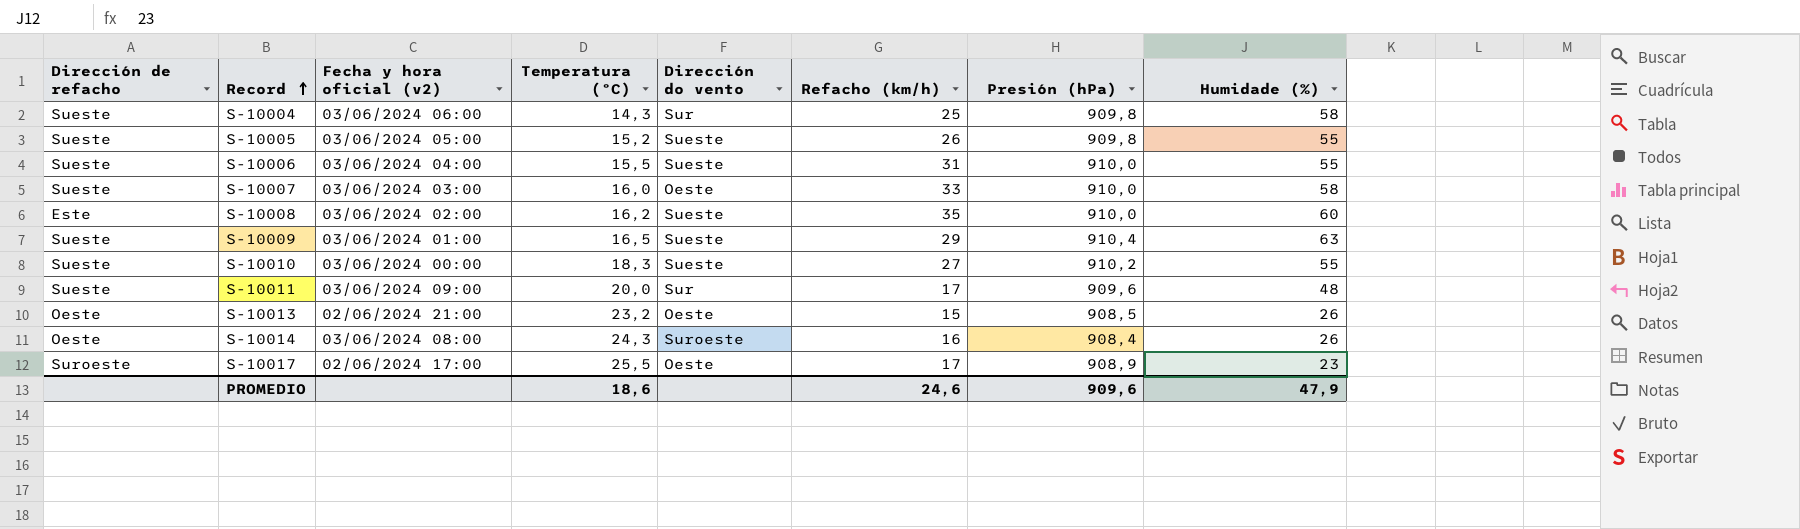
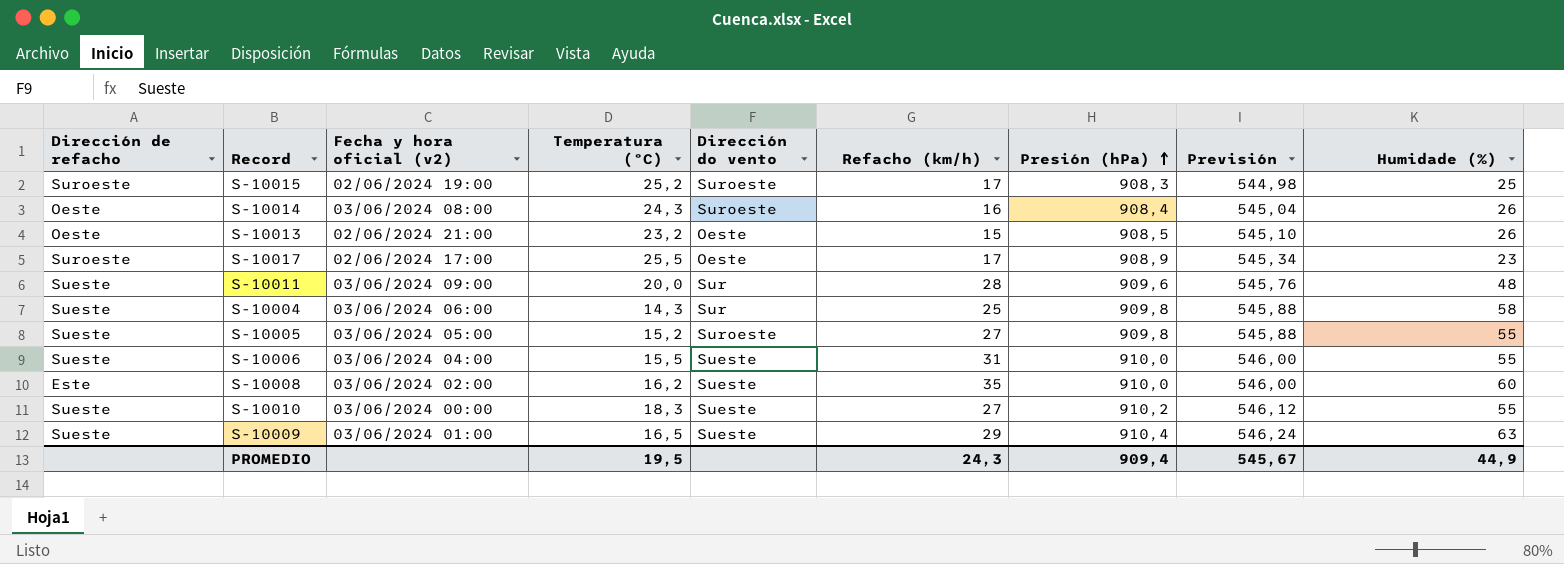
row order: Record ascending -> Presión (hPa) ascending
column Previsión | formula: none -> [Presión (hPa)] * 0,6
row S-10007: Sueste | 03/06/2024 03:00 | 16,0 | Oeste | 33 | 910,0 | 58 -> none
row S-10015: none -> Suroeste | 02/06/2024 19:00 | 25,2 | Suroeste | 17 | 908,3 | 544,98 | 25
S-10011 | Refacho (km/h): 17 -> 28
S-10005 | Dirección do vento: Sueste -> Suroeste
S-10005 | Refacho (km/h): 26 -> 27
PROMEDIO | Temperatura (ºC): 18,6 -> 19,5
PROMEDIO | Refacho (km/h): 24,6 -> 24,3
PROMEDIO | Presión (hPa): 909,6 -> 909,4
PROMEDIO | Humidade (%): 47,9 -> 44,9

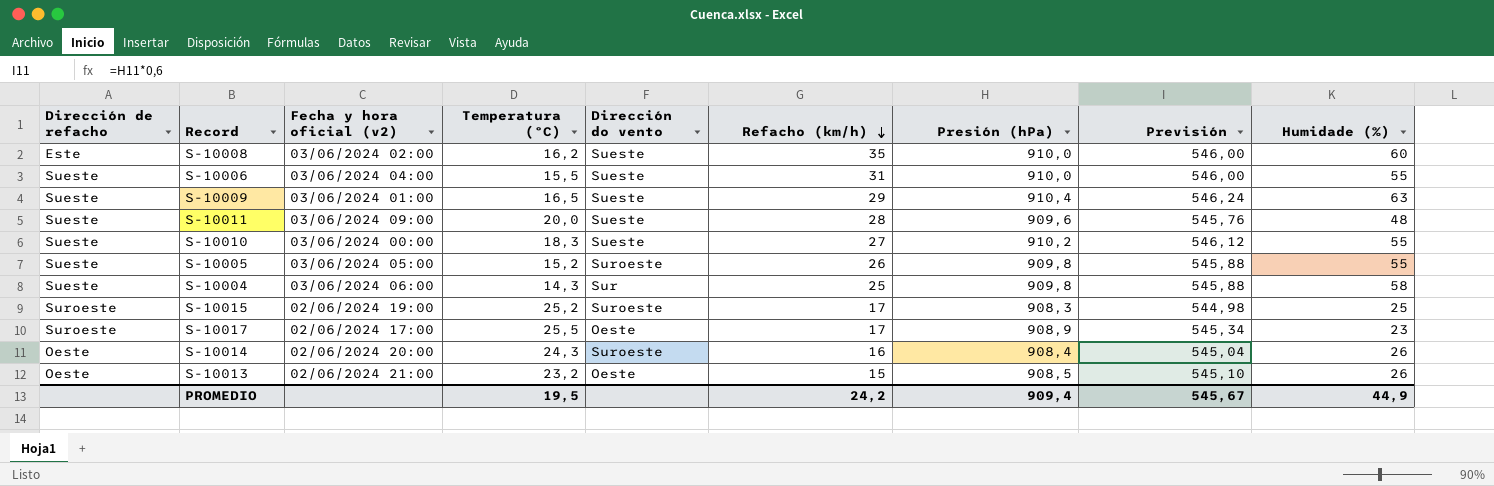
row order: Presión (hPa) ascending -> Refacho (km/h) descending
S-10011 | Dirección do vento: Sur -> Sueste
S-10005 | Refacho (km/h): 27 -> 26
S-10014 | Fecha y hora oficial (v2): 03/06/2024 08:00 -> 02/06/2024 20:00
PROMEDIO | Refacho (km/h): 24,3 -> 24,2

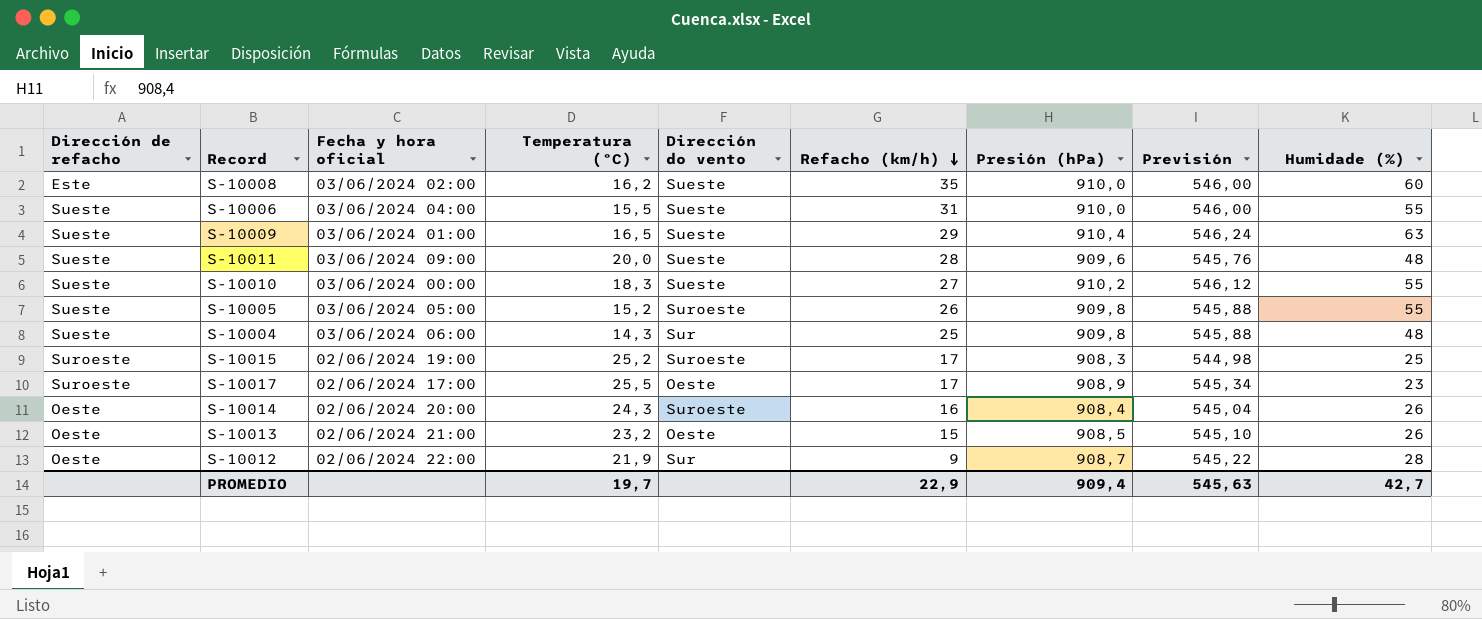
column name: Fecha y hora oficial (v2) -> Fecha y hora oficial
S-10004 | Humidade (%): 58 -> 48
row S-10012: none -> Oeste | 02/06/2024 22:00 | 21,9 | Sur | 9 | 908,7 | 545,22 | 28
PROMEDIO | Temperatura (ºC): 19,5 -> 19,7
PROMEDIO | Refacho (km/h): 24,2 -> 22,9
PROMEDIO | Previsión: 545,67 -> 545,63
PROMEDIO | Humidade (%): 44,9 -> 42,7

